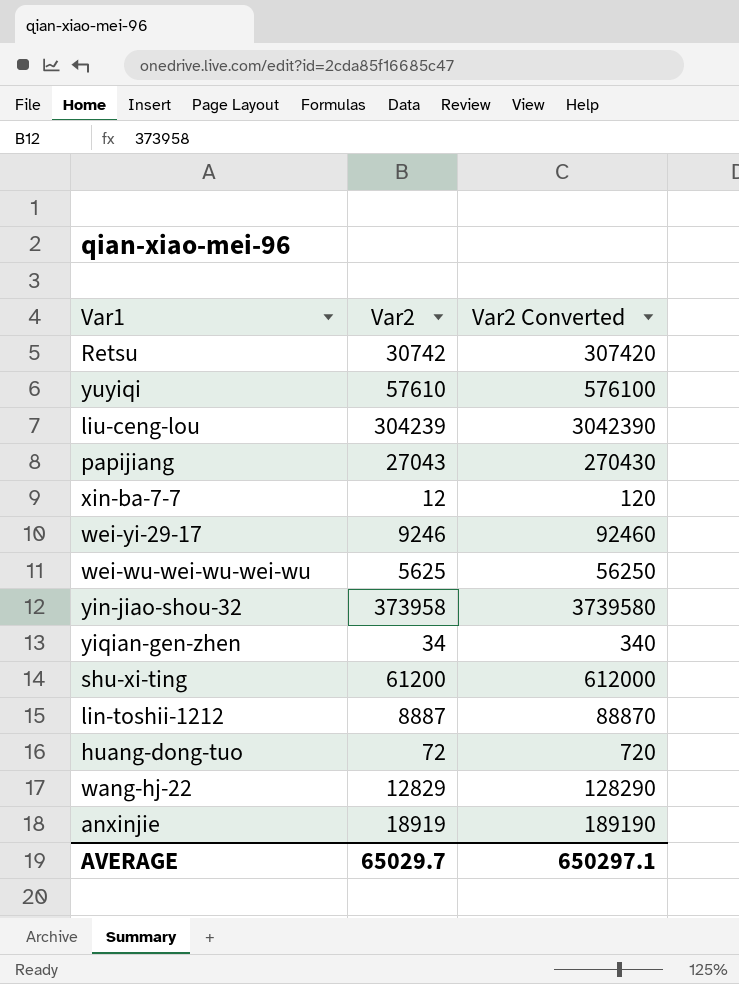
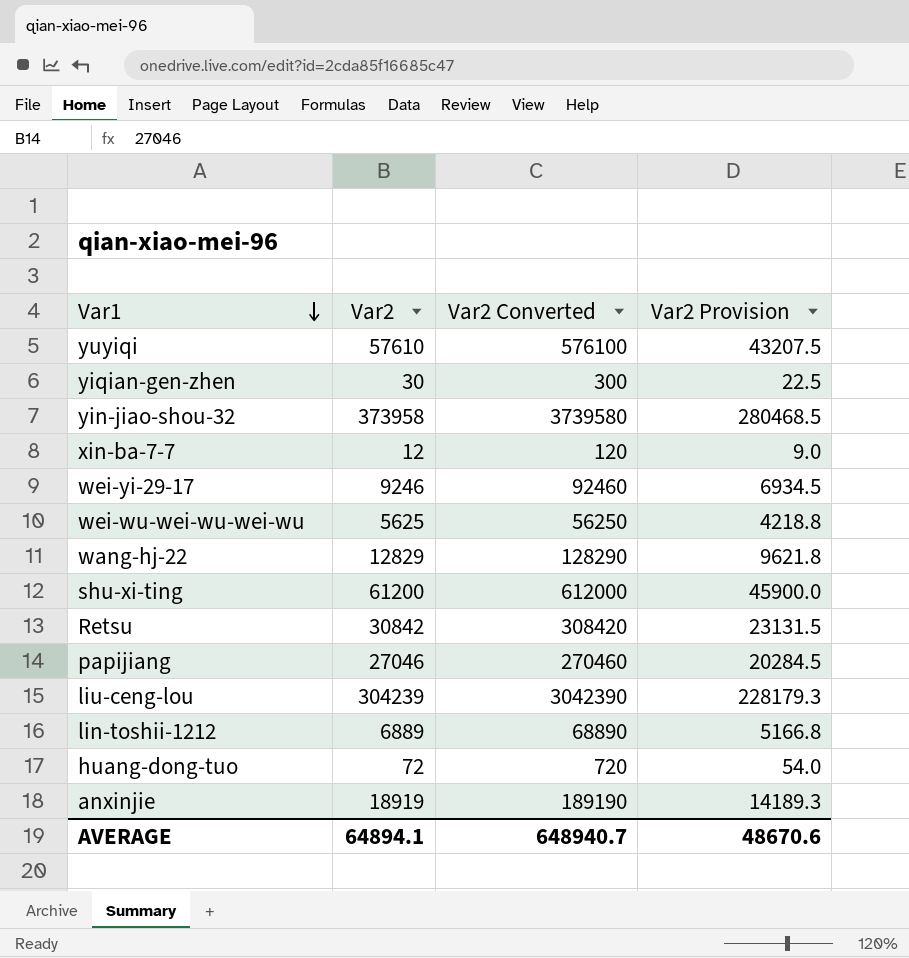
row order: none -> Var1 descending
column Var2 Provision | formula: none -> [Var2] * 0.75
yiqian-gen-zhen | Var2: 34 -> 30
yiqian-gen-zhen | Var2 Converted: 340 -> 300
Retsu | Var2: 30742 -> 30842
Retsu | Var2 Converted: 307420 -> 308420
papijiang | Var2: 27043 -> 27046
papijiang | Var2 Converted: 270430 -> 270460
lin-toshii-1212 | Var2: 8887 -> 6889
lin-toshii-1212 | Var2 Converted: 88870 -> 68890
AVERAGE | Var2: 65029.7 -> 64894.1
AVERAGE | Var2 Converted: 650297.1 -> 648940.7

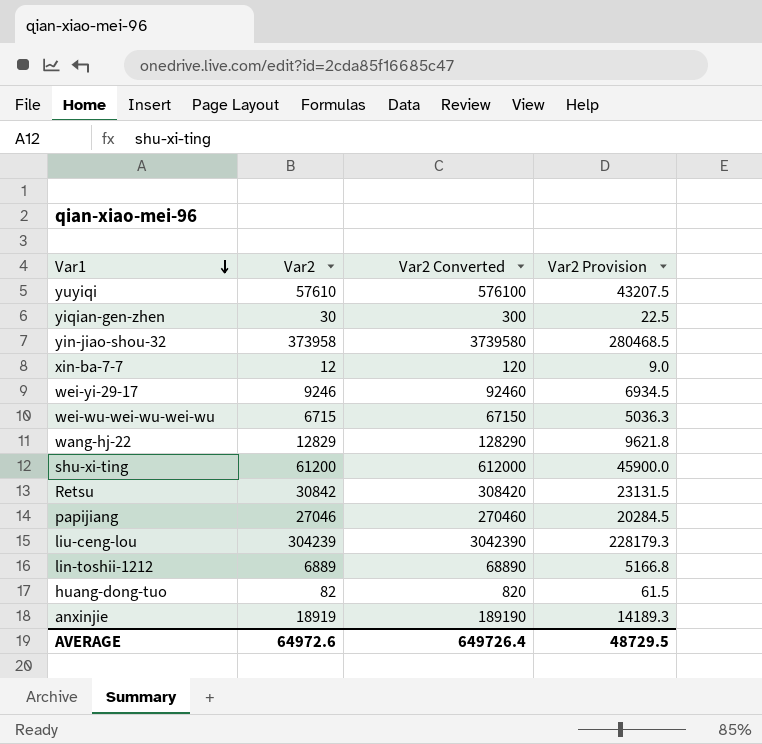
wei-wu-wei-wu-wei-wu | Var2: 5625 -> 6715
wei-wu-wei-wu-wei-wu | Var2 Converted: 56250 -> 67150
wei-wu-wei-wu-wei-wu | Var2 Provision: 4218.8 -> 5036.3
huang-dong-tuo | Var2: 72 -> 82
huang-dong-tuo | Var2 Converted: 720 -> 820
huang-dong-tuo | Var2 Provision: 54.0 -> 61.5
AVERAGE | Var2: 64894.1 -> 64972.6
AVERAGE | Var2 Converted: 648940.7 -> 649726.4
AVERAGE | Var2 Provision: 48670.6 -> 48729.5

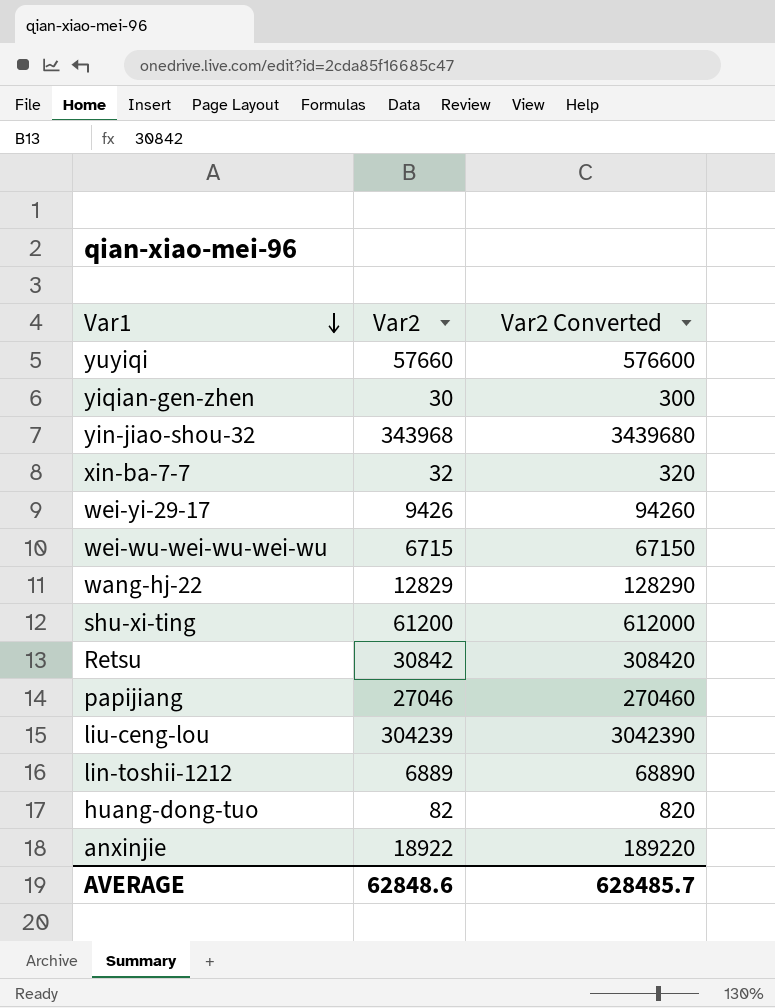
column Var2 Provision | formula: [Var2] * 0.75 -> none
yuyiqi | Var2: 57610 -> 57660
yuyiqi | Var2 Converted: 576100 -> 576600
yin-jiao-shou-32 | Var2: 373958 -> 343968
yin-jiao-shou-32 | Var2 Converted: 3739580 -> 3439680
xin-ba-7-7 | Var2: 12 -> 32
xin-ba-7-7 | Var2 Converted: 120 -> 320
wei-yi-29-17 | Var2: 9246 -> 9426
wei-yi-29-17 | Var2 Converted: 92460 -> 94260
anxinjie | Var2: 18919 -> 18922
anxinjie | Var2 Converted: 189190 -> 189220
AVERAGE | Var2: 64972.6 -> 62848.6
AVERAGE | Var2 Converted: 649726.4 -> 628485.7

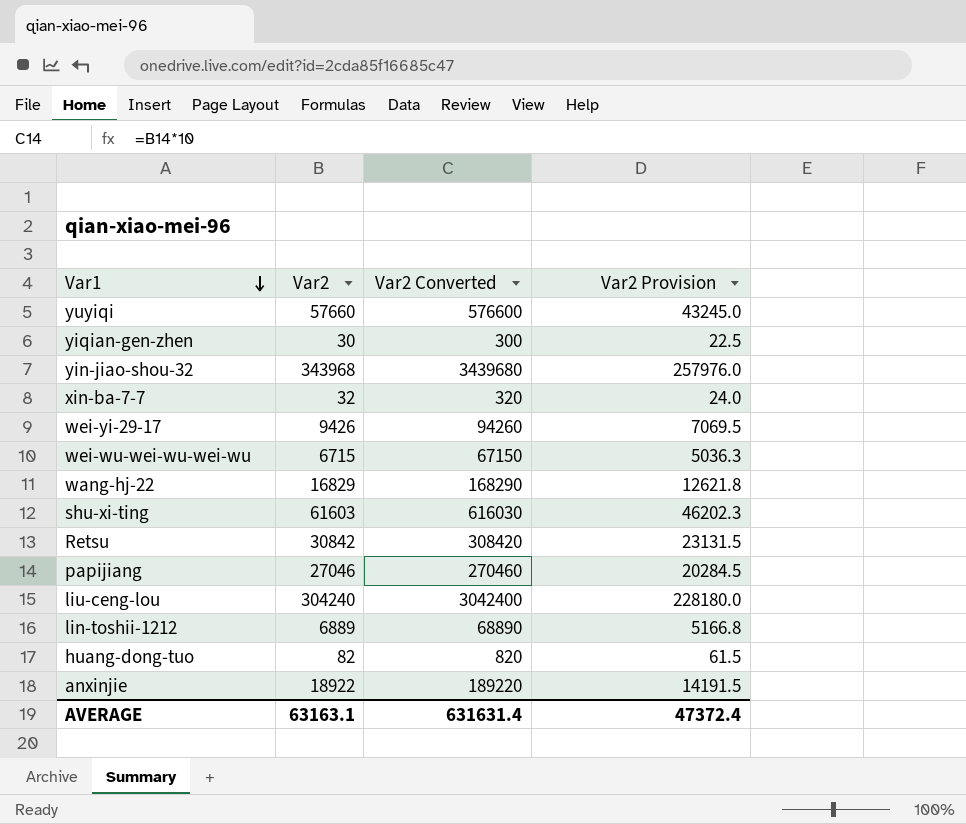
column Var2 Provision | formula: none -> [Var2] * 0.75
wang-hj-22 | Var2: 12829 -> 16829
wang-hj-22 | Var2 Converted: 128290 -> 168290
shu-xi-ting | Var2: 61200 -> 61603
shu-xi-ting | Var2 Converted: 612000 -> 616030
liu-ceng-lou | Var2: 304239 -> 304240
liu-ceng-lou | Var2 Converted: 3042390 -> 3042400
AVERAGE | Var2: 62848.6 -> 63163.1
AVERAGE | Var2 Converted: 628485.7 -> 631631.4

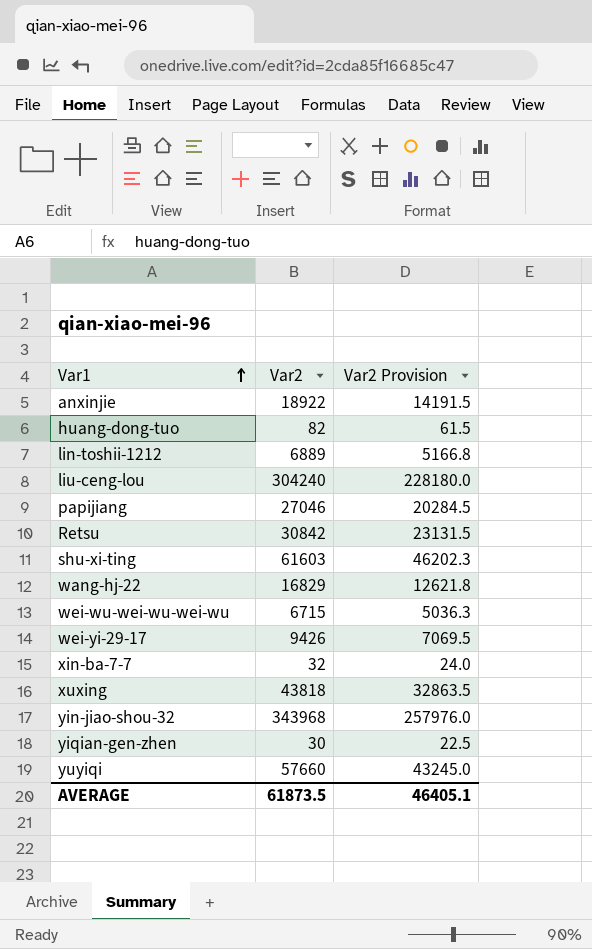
row order: Var1 descending -> Var1 ascending
column Var2 Converted | formula: [Var2] * 10 -> none
row xuxing: none -> 43818 | 32863.5
AVERAGE | Var2: 63163.1 -> 61873.5
AVERAGE | Var2 Provision: 47372.4 -> 46405.1

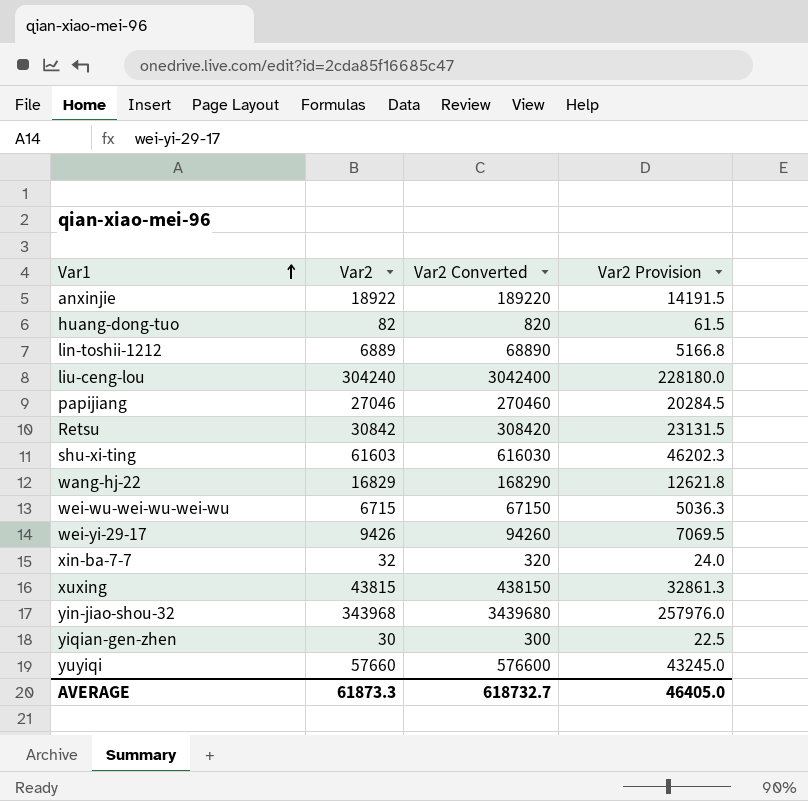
column Var2 Converted | formula: none -> [Var2] * 10
xuxing | Var2: 43818 -> 43815
xuxing | Var2 Provision: 32863.5 -> 32861.3
AVERAGE | Var2: 61873.5 -> 61873.3
AVERAGE | Var2 Provision: 46405.1 -> 46405.0

